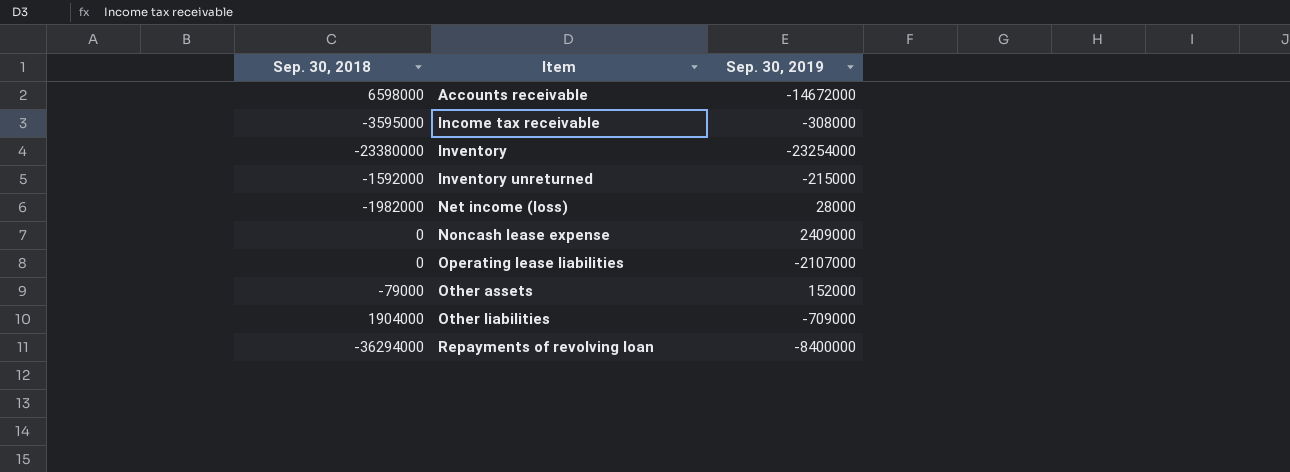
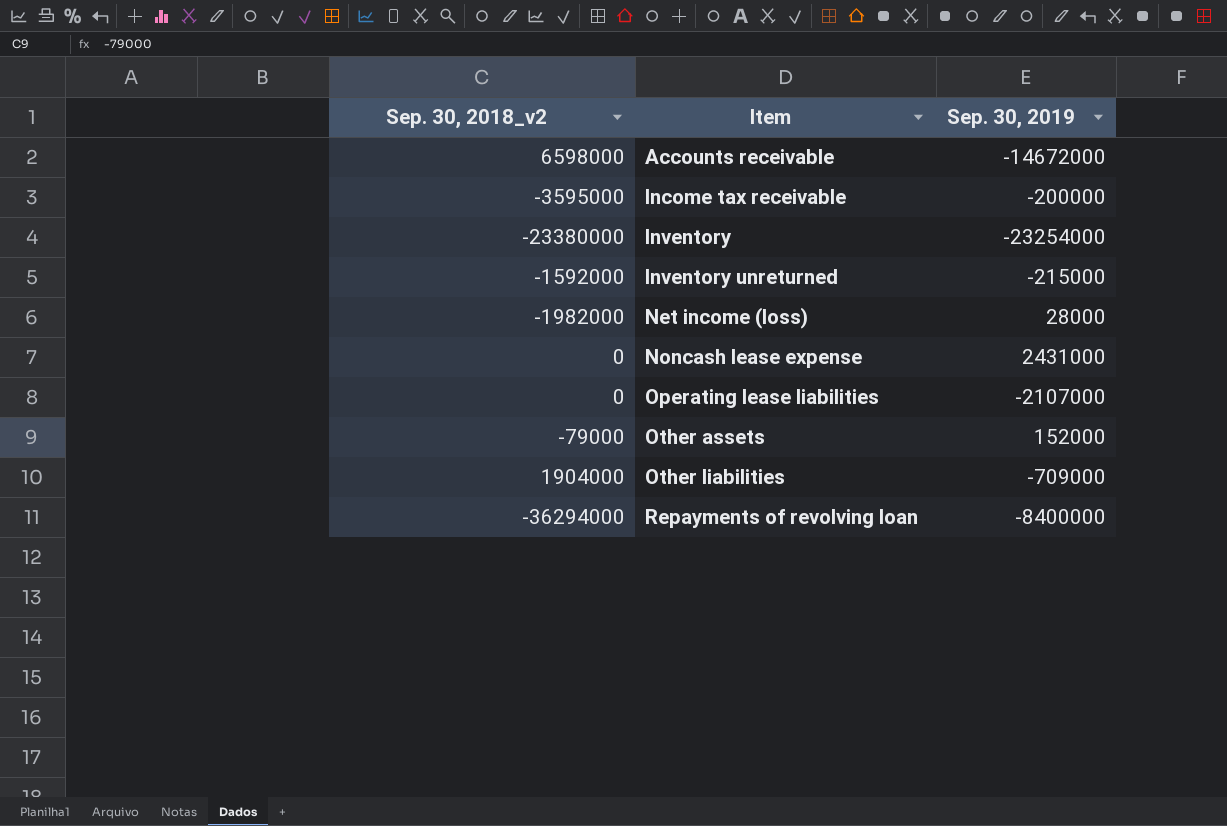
column name: Sep. 30, 2018 -> Sep. 30, 2018_v2
Income tax receivable | Sep. 30, 2019: -308000 -> -200000
Noncash lease expense | Sep. 30, 2019: 2409000 -> 2431000

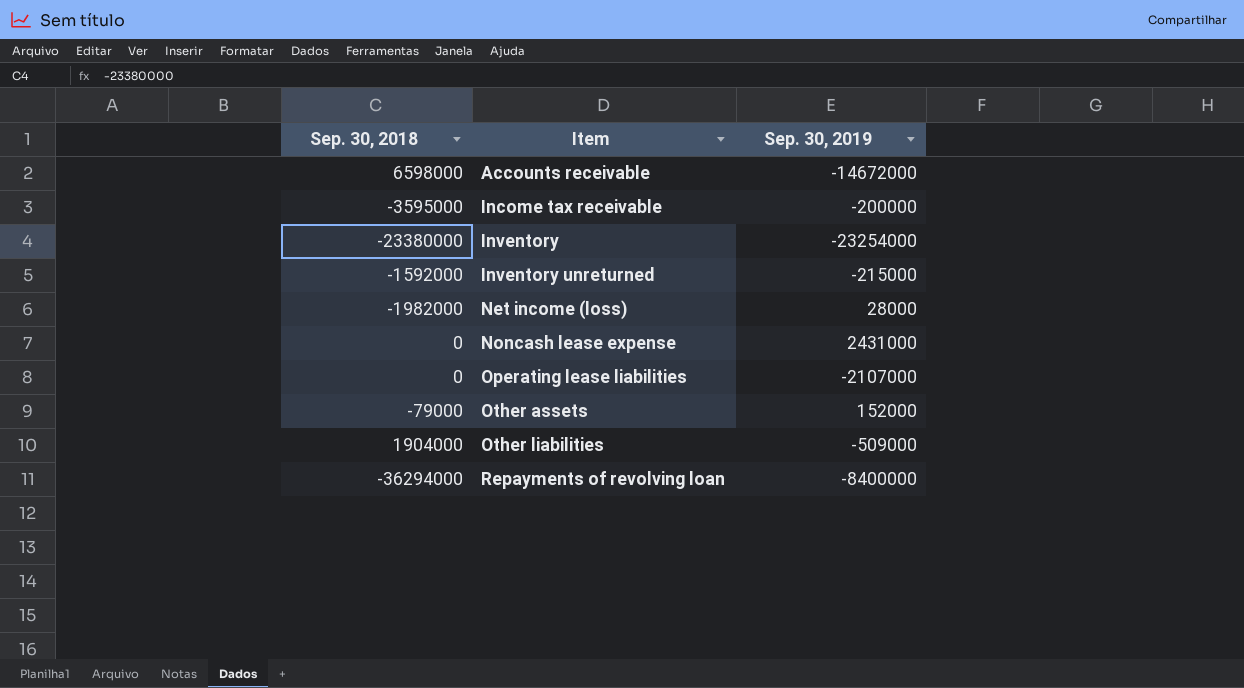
column name: Sep. 30, 2018_v2 -> Sep. 30, 2018
Other liabilities | Sep. 30, 2019: -709000 -> -509000

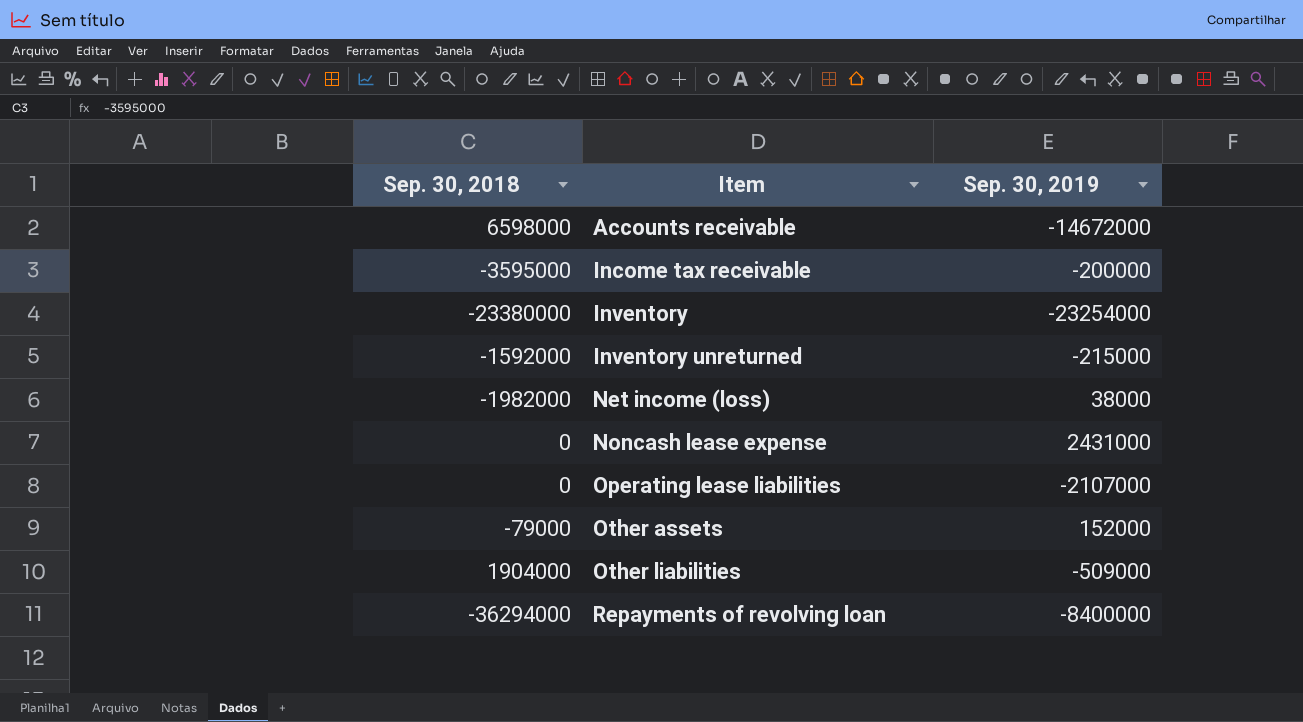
Net income (loss) | Sep. 30, 2019: 28000 -> 38000

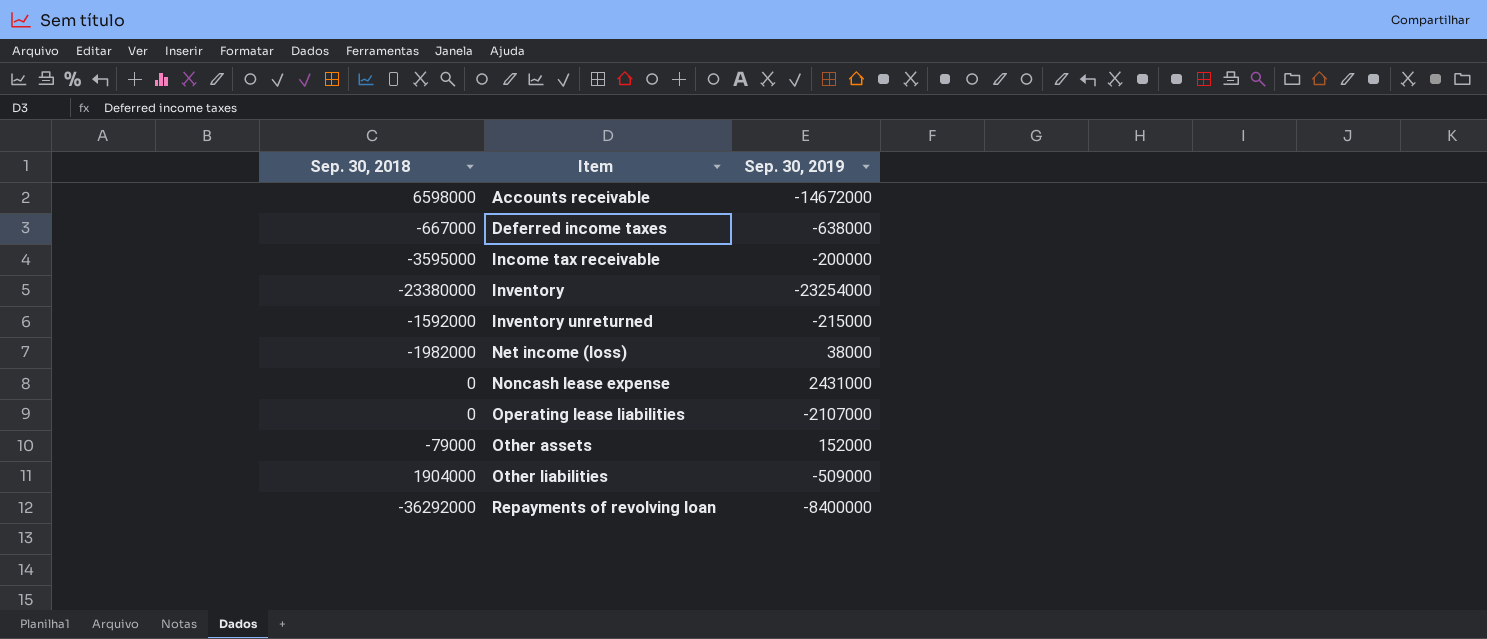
row Deferred income taxes: none -> -667000 | -638000
Repayments of revolving loan | Sep. 30, 2018: -36294000 -> -36292000

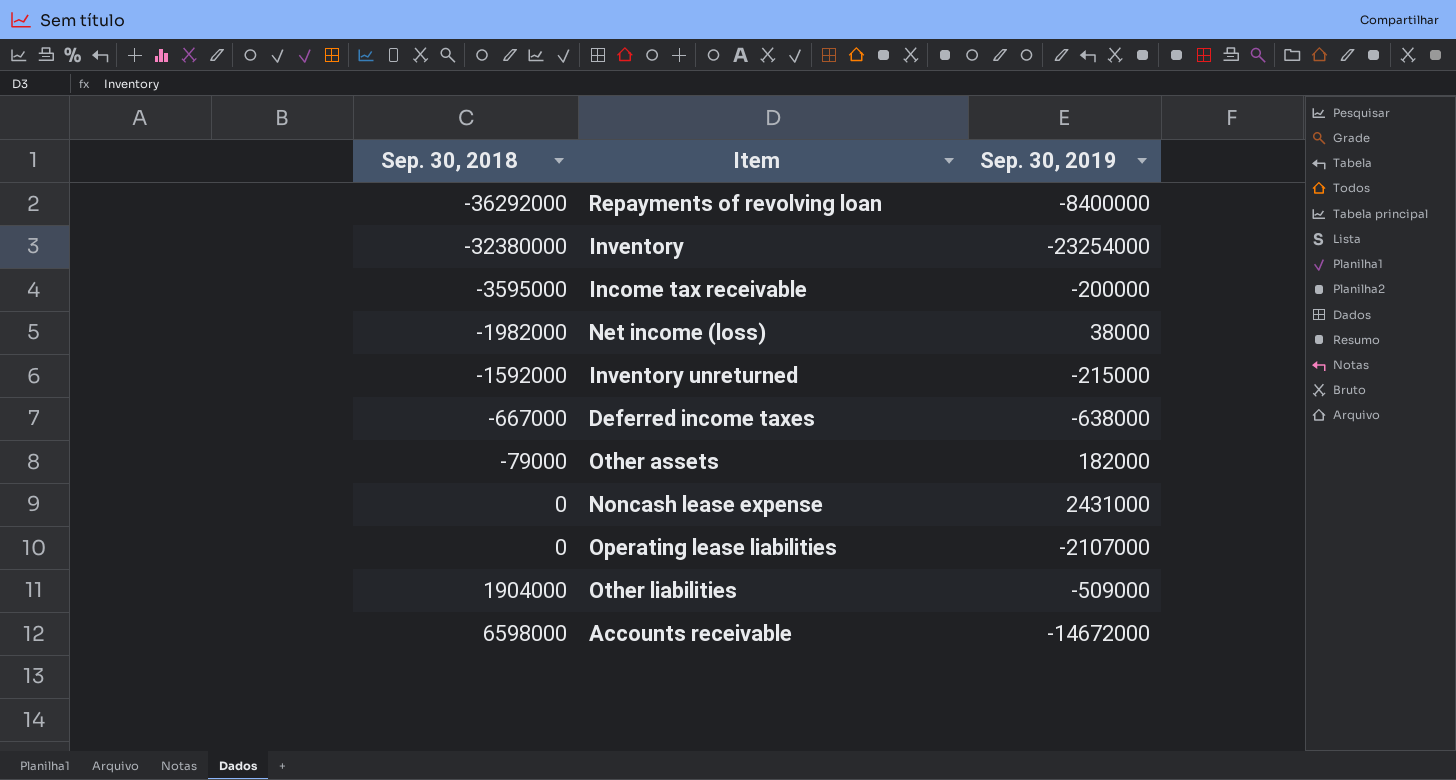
row order: Item ascending -> Sep. 30, 2018 ascending
Inventory | Sep. 30, 2018: -23380000 -> -32380000
Other assets | Sep. 30, 2019: 152000 -> 182000

